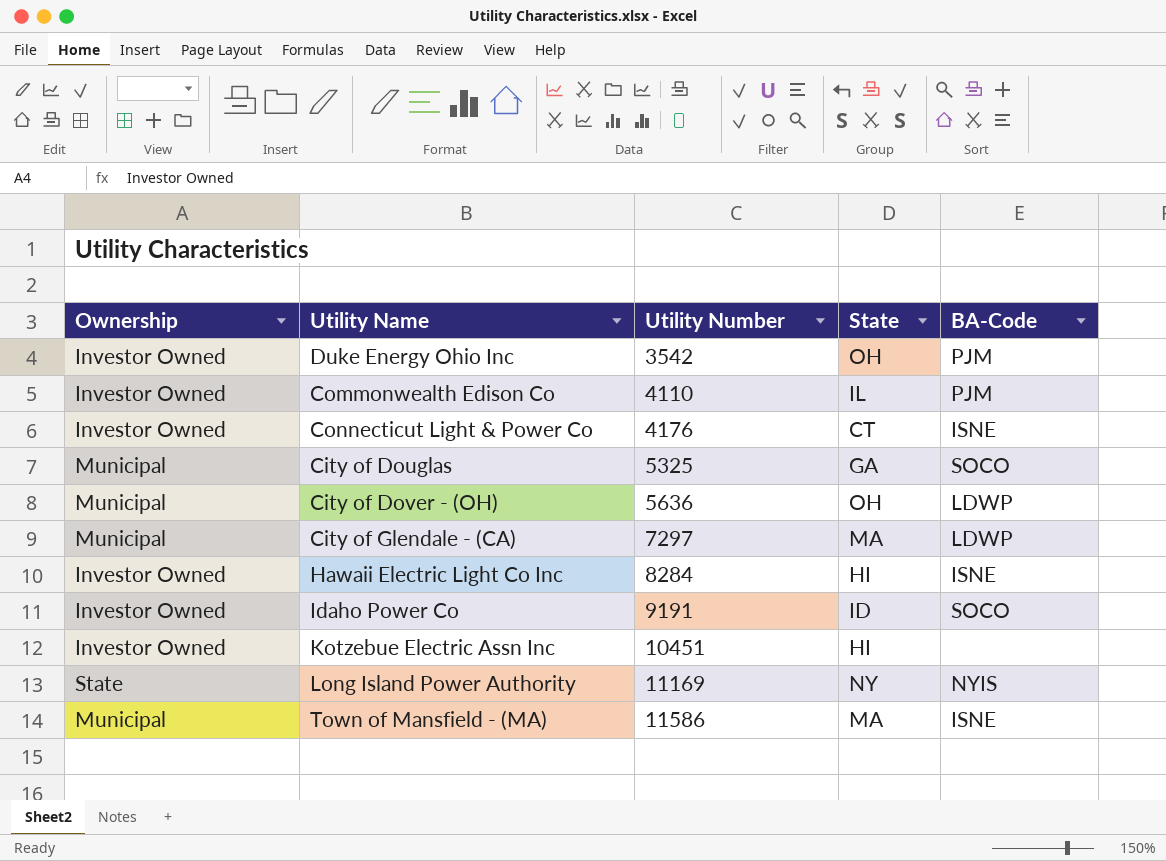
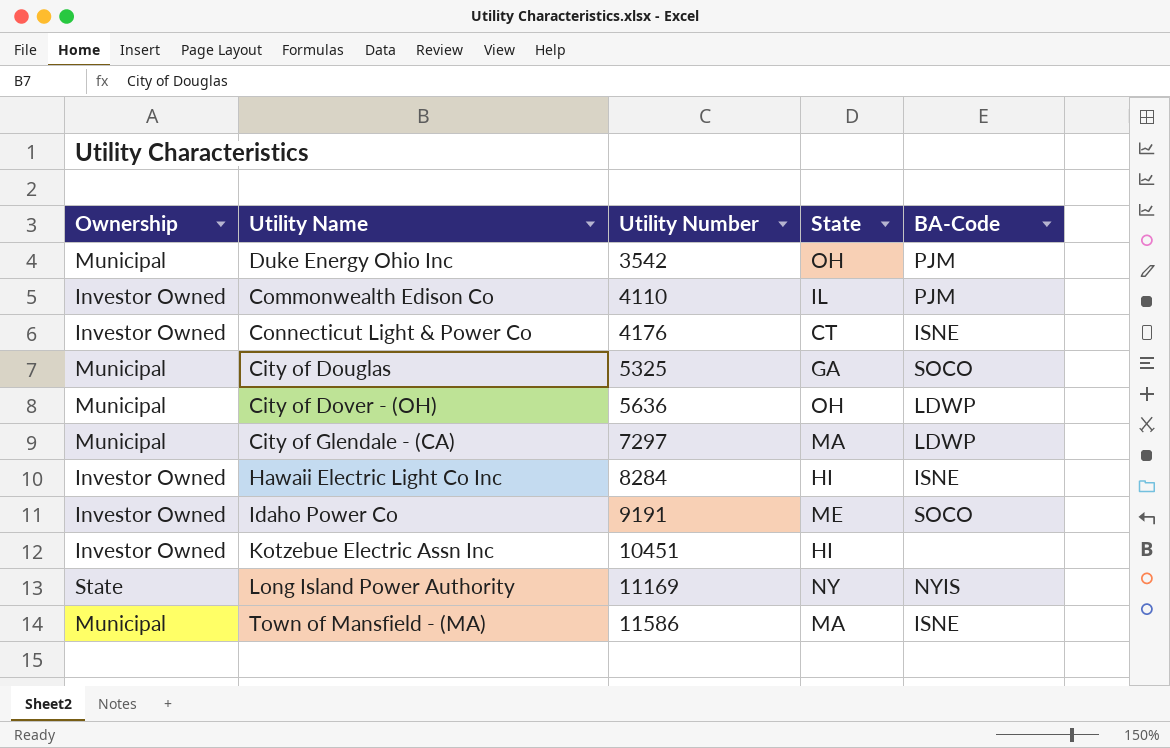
Duke Energy Ohio Inc | Ownership: Investor Owned -> Municipal
Idaho Power Co | State: ID -> ME

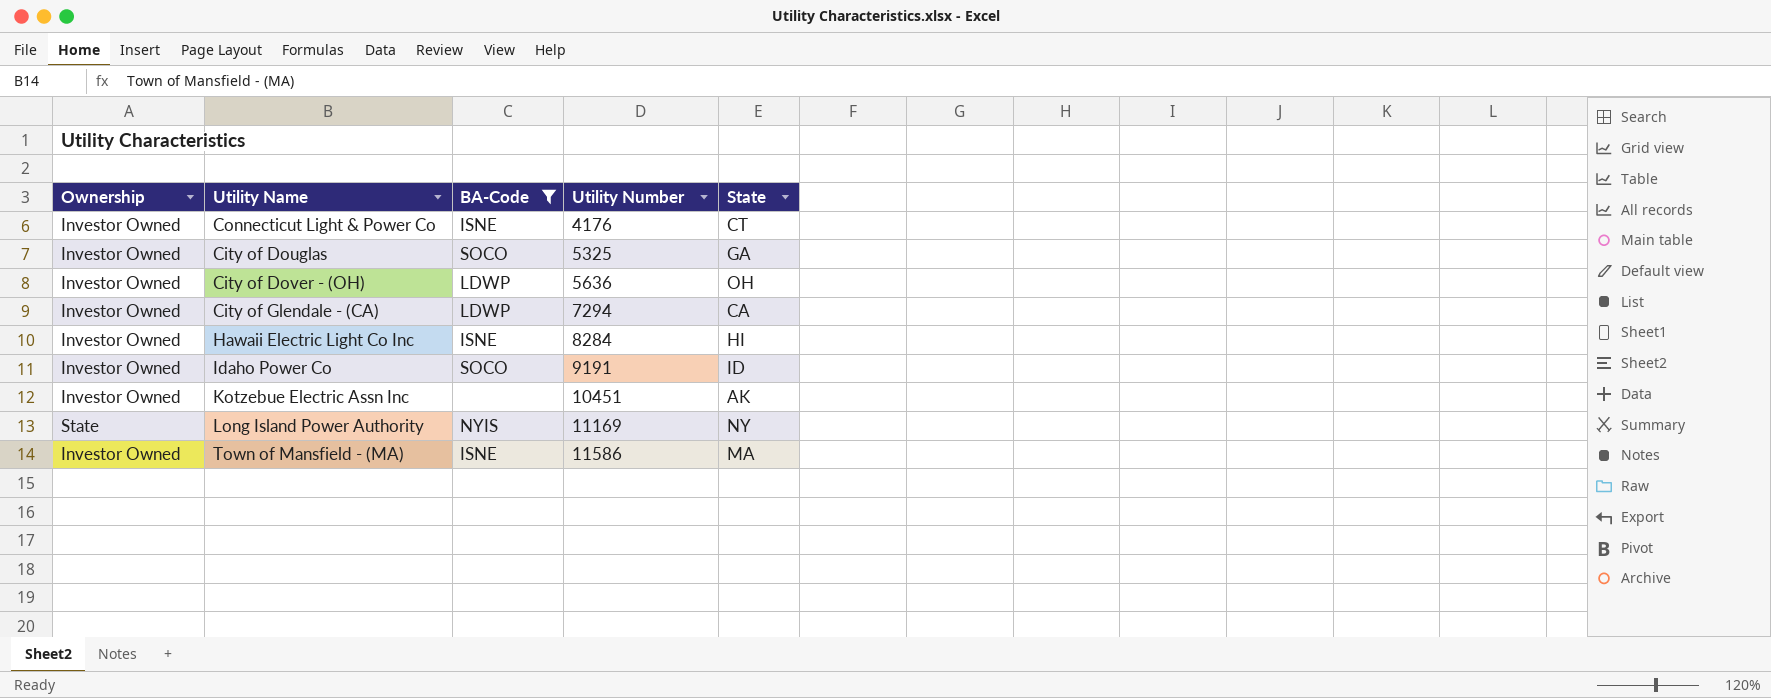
filter: none -> BA-Code != PJM
column BA-Code | position: 5 -> 3
City of Douglas | Ownership: Municipal -> Investor Owned
City of Dover - (OH) | Ownership: Municipal -> Investor Owned
City of Glendale - (CA) | Ownership: Municipal -> Investor Owned
City of Glendale - (CA) | Utility Number: 7297 -> 7294
City of Glendale - (CA) | State: MA -> CA
Idaho Power Co | State: ME -> ID
Kotzebue Electric Assn Inc | State: HI -> AK
Town of Mansfield - (MA) | Ownership: Municipal -> Investor Owned

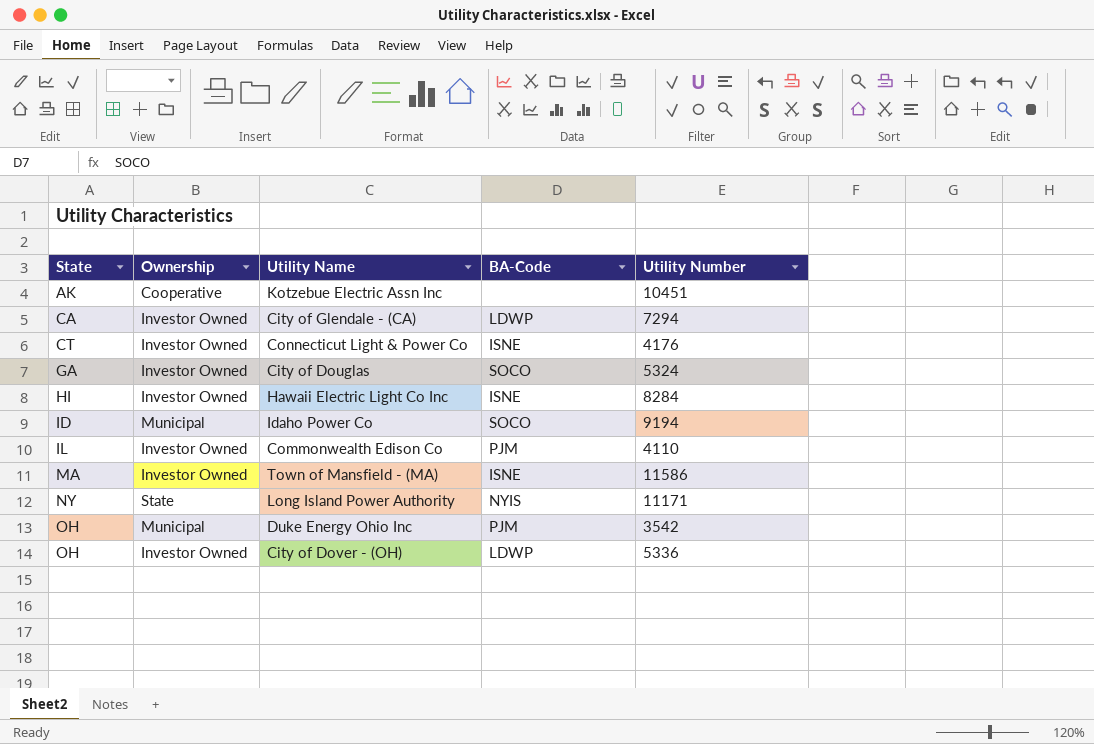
filter: BA-Code != PJM -> none
row order: Utility Number ascending -> State ascending
column State | position: 5 -> 1
Kotzebue Electric Assn Inc | Ownership: Investor Owned -> Cooperative
City of Douglas | Utility Number: 5325 -> 5324
Idaho Power Co | Ownership: Investor Owned -> Municipal
Idaho Power Co | Utility Number: 9191 -> 9194
Long Island Power Authority | Utility Number: 11169 -> 11171
City of Dover - (OH) | Utility Number: 5636 -> 5336

